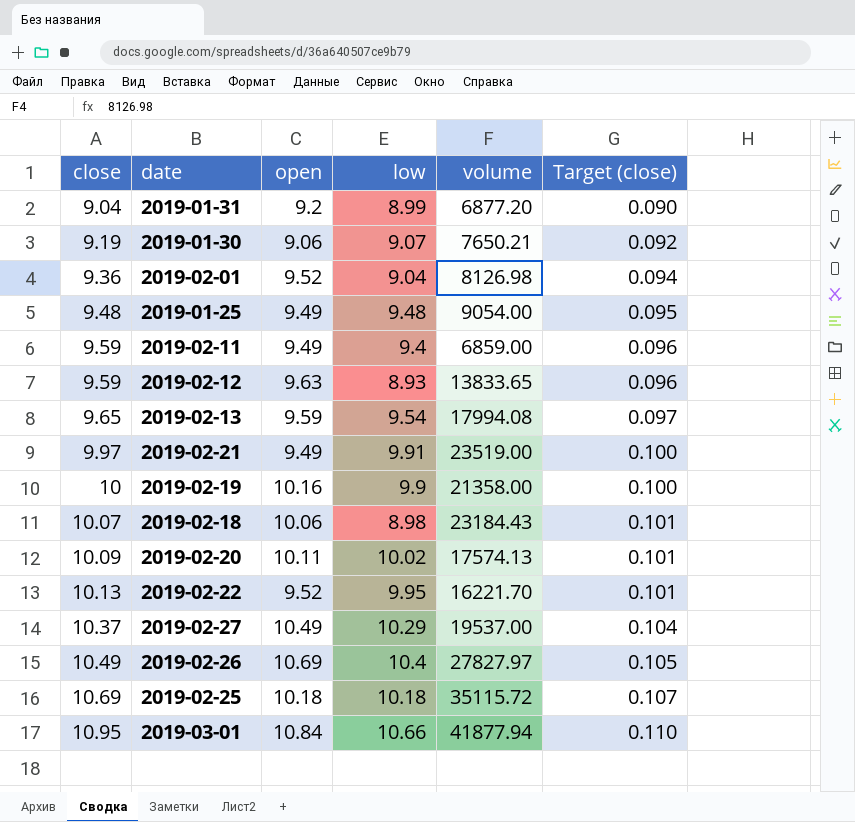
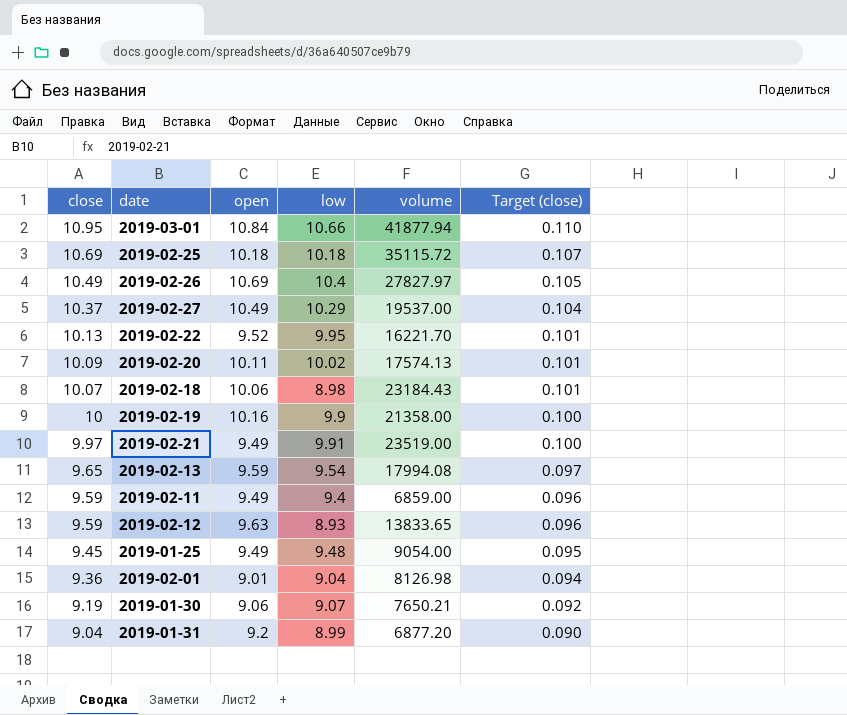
row order: close ascending -> close descending
2019-01-25 | close: 9.48 -> 9.45
2019-02-01 | open: 9.52 -> 9.01

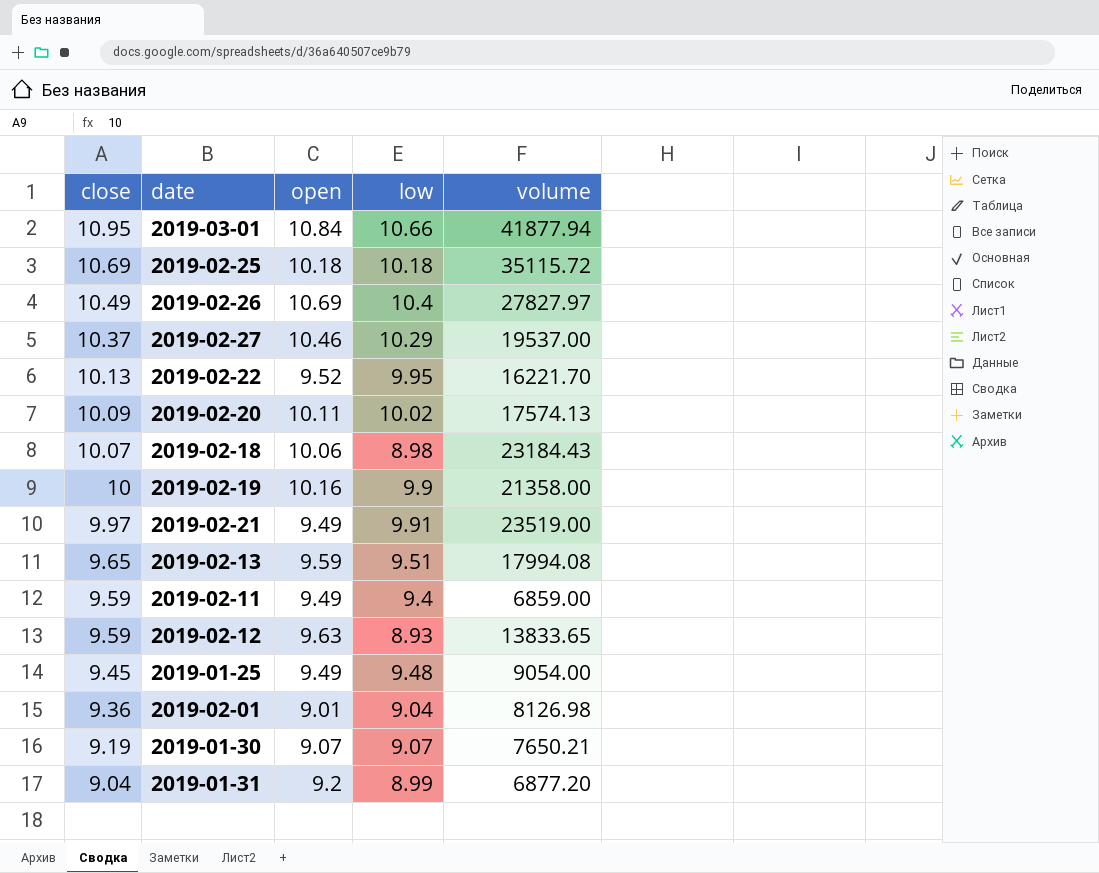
column Target (close) | formula: [close] * 0.01 -> none
2019-02-27 | open: 10.49 -> 10.46
2019-02-13 | low: 9.54 -> 9.51
2019-01-30 | open: 9.06 -> 9.07

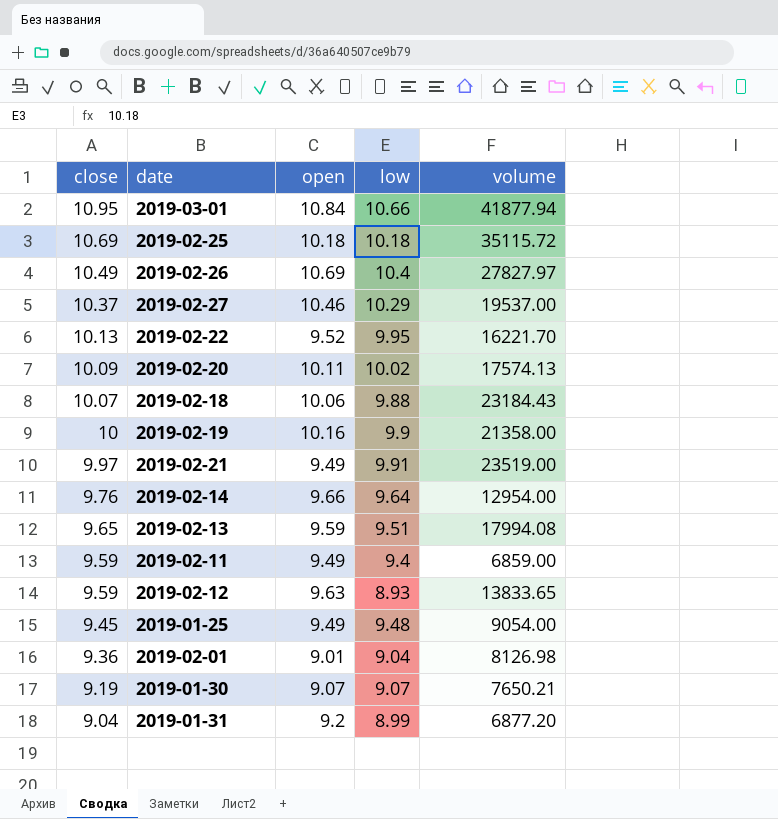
2019-02-18 | low: 8.98 -> 9.88
row 2019-02-14: none -> 9.76 | 9.66 | 9.64 | 12954.00

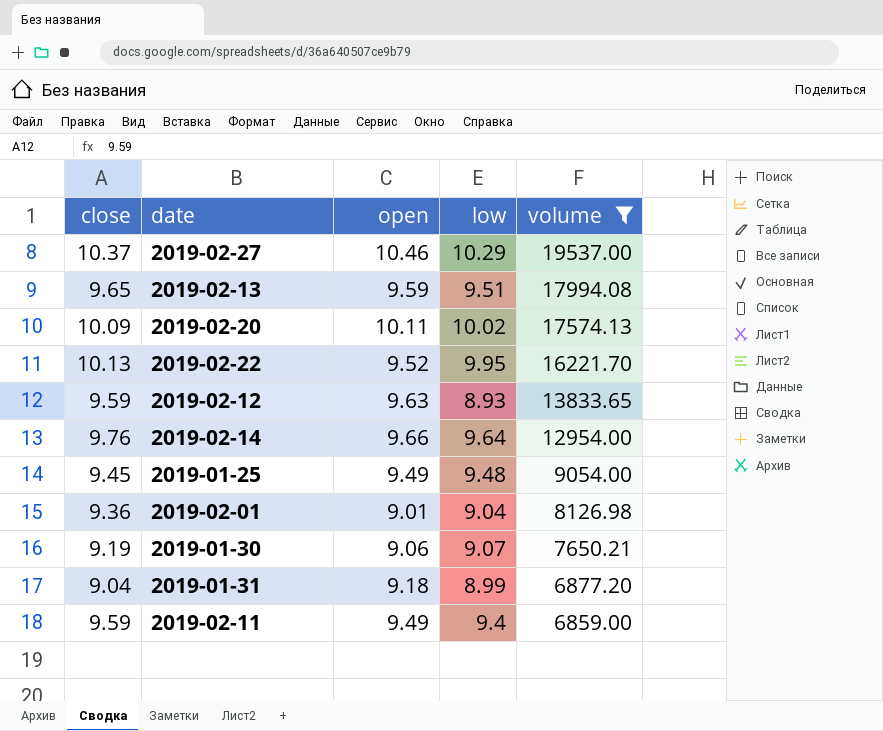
filter: none -> volume <= 19537.00
row order: close descending -> volume descending
2019-01-30 | open: 9.07 -> 9.06
2019-01-31 | open: 9.2 -> 9.18

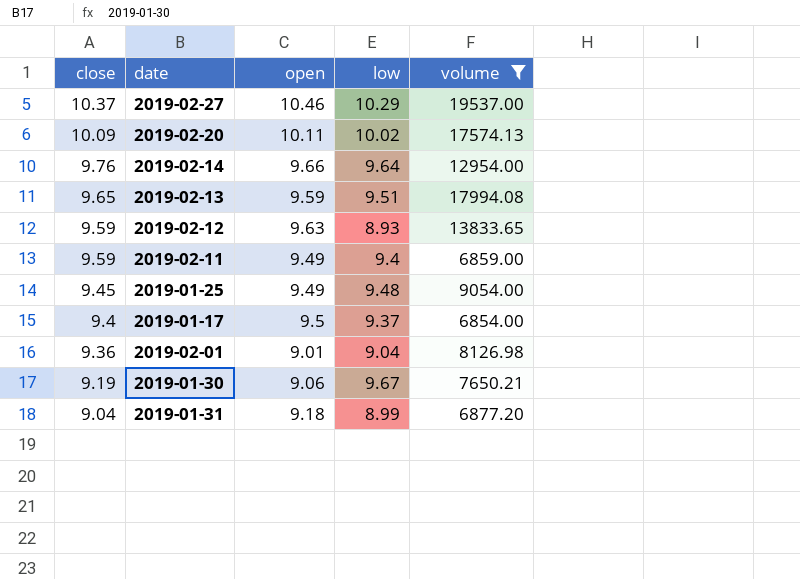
row order: volume descending -> close descending
row 2019-02-22: 10.13 | 9.52 | 9.95 | 16221.70 -> none
row 2019-01-17: none -> 9.4 | 9.5 | 9.37 | 6854.00
2019-01-30 | low: 9.07 -> 9.67

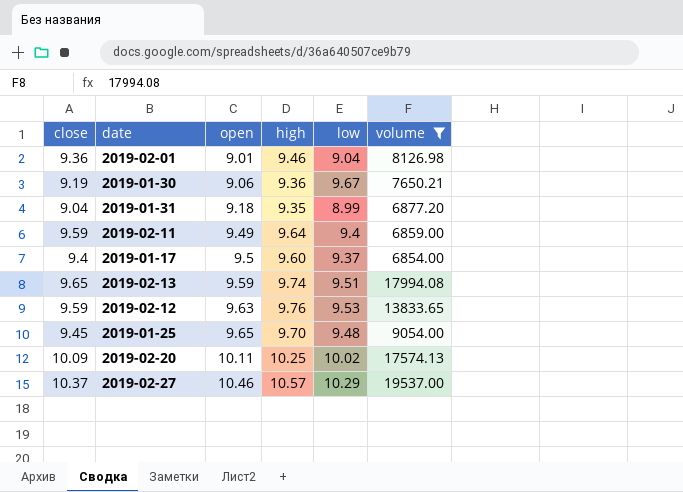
row order: close descending -> open ascending
column high | position: none -> 4
row 2019-02-14: 9.76 | 9.66 | 9.64 | 12954.00 -> none
2019-02-12 | low: 8.93 -> 9.53
2019-01-25 | open: 9.49 -> 9.65

